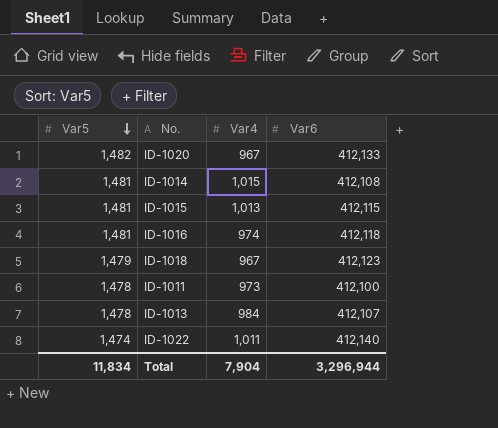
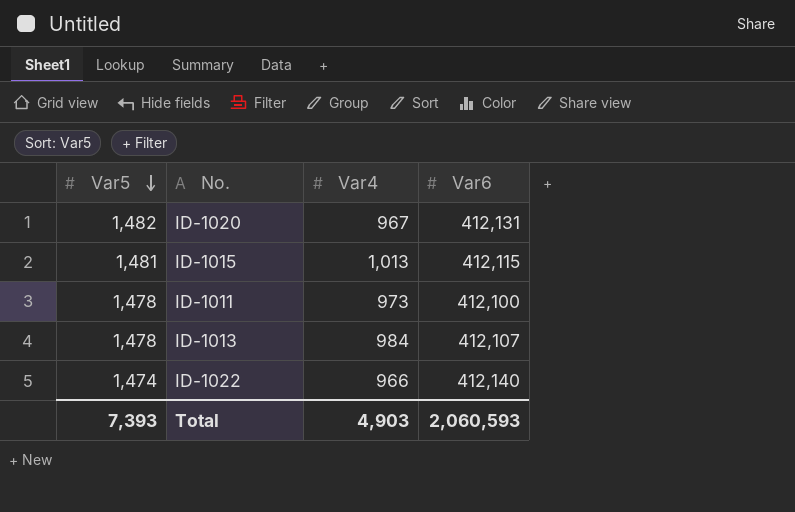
row ID-1014: 1,481 | 1,015 | 412,108 -> none
row ID-1016: 1,481 | 974 | 412,118 -> none
row ID-1018: 1,479 | 967 | 412,123 -> none
ID-1020 | Var6: 412,133 -> 412,131
ID-1022 | Var4: 1,011 -> 966
Total | Var5: 11,834 -> 7,393
Total | Var4: 7,904 -> 4,903
Total | Var6: 3,296,944 -> 2,060,593

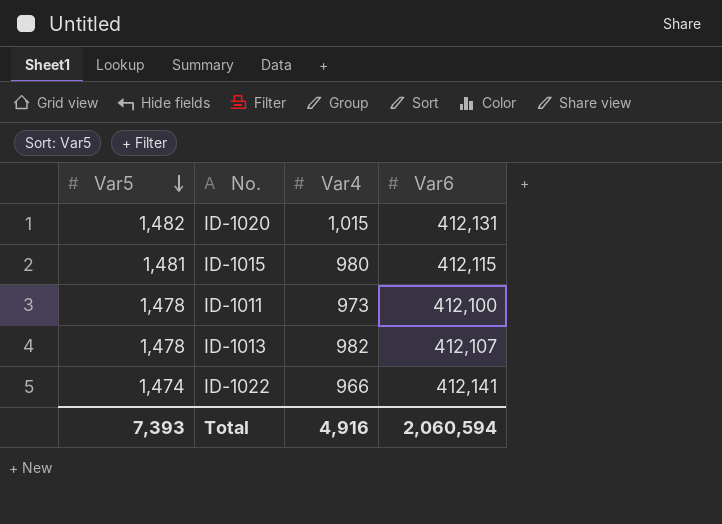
ID-1020 | Var4: 967 -> 1,015
ID-1015 | Var4: 1,013 -> 980
ID-1013 | Var4: 984 -> 982
ID-1022 | Var6: 412,140 -> 412,141
Total | Var4: 4,903 -> 4,916
Total | Var6: 2,060,593 -> 2,060,594

